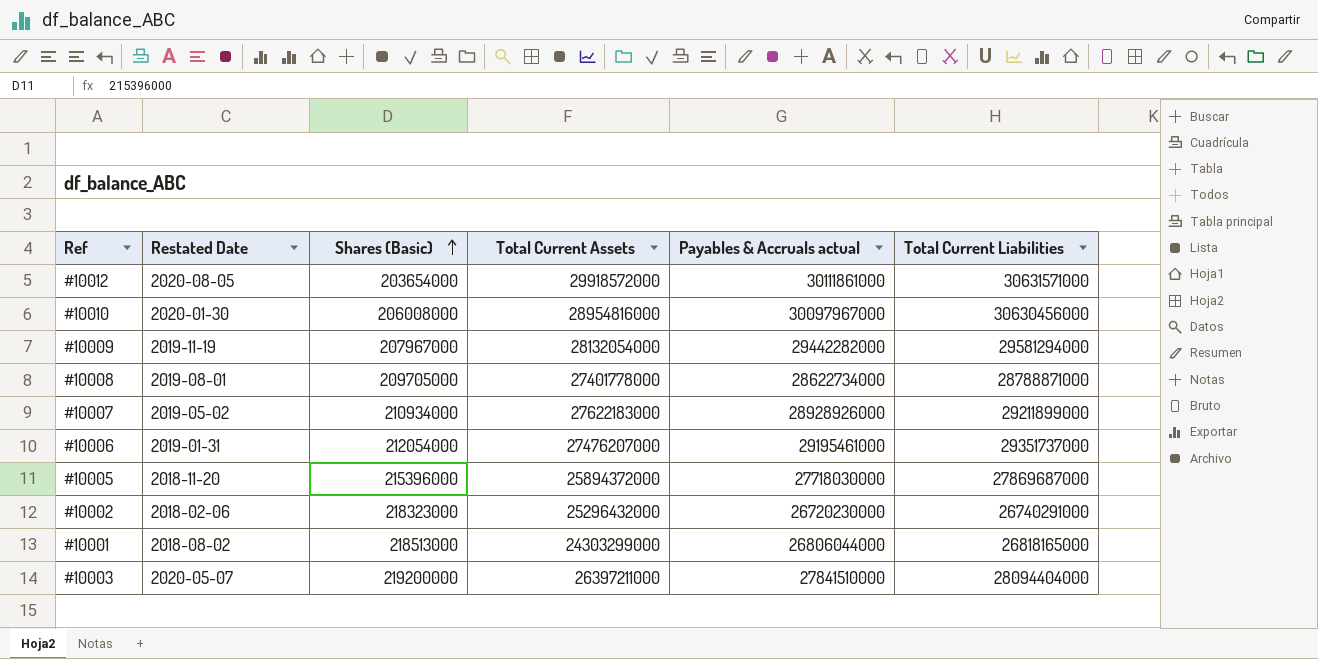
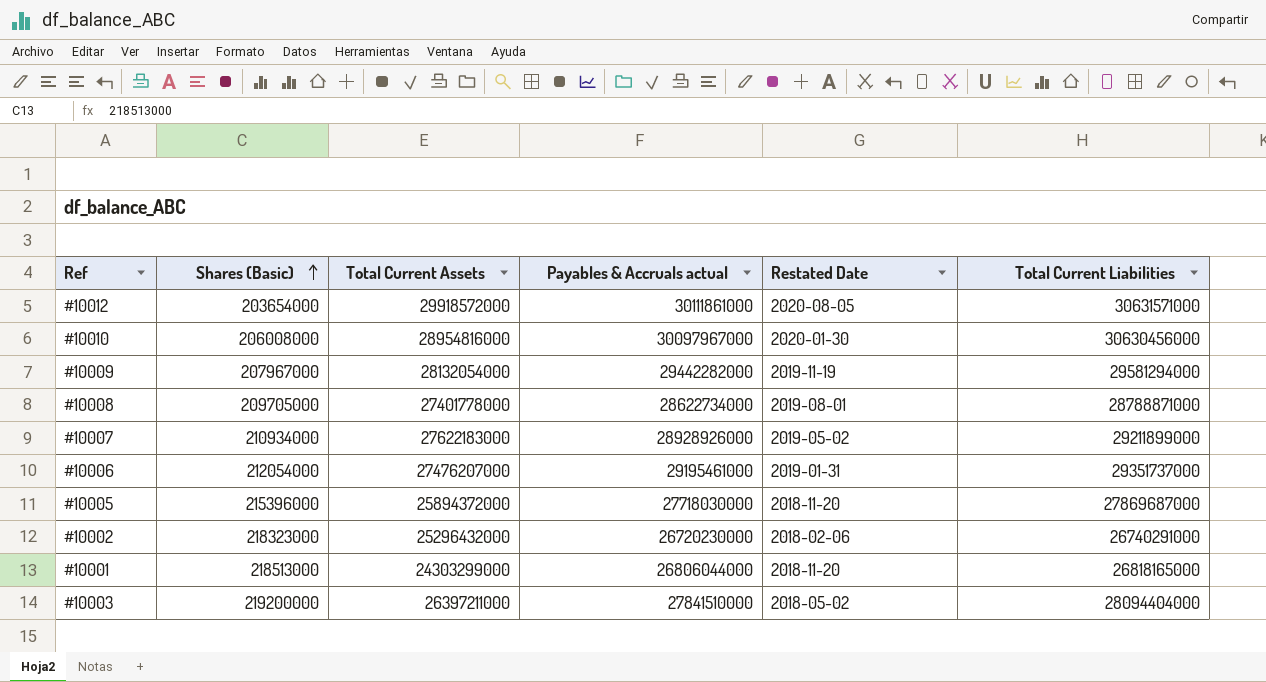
column Restated Date | position: 2 -> 5
#10001 | Restated Date: 2018-08-02 -> 2018-11-20
#10003 | Restated Date: 2020-05-07 -> 2018-05-02

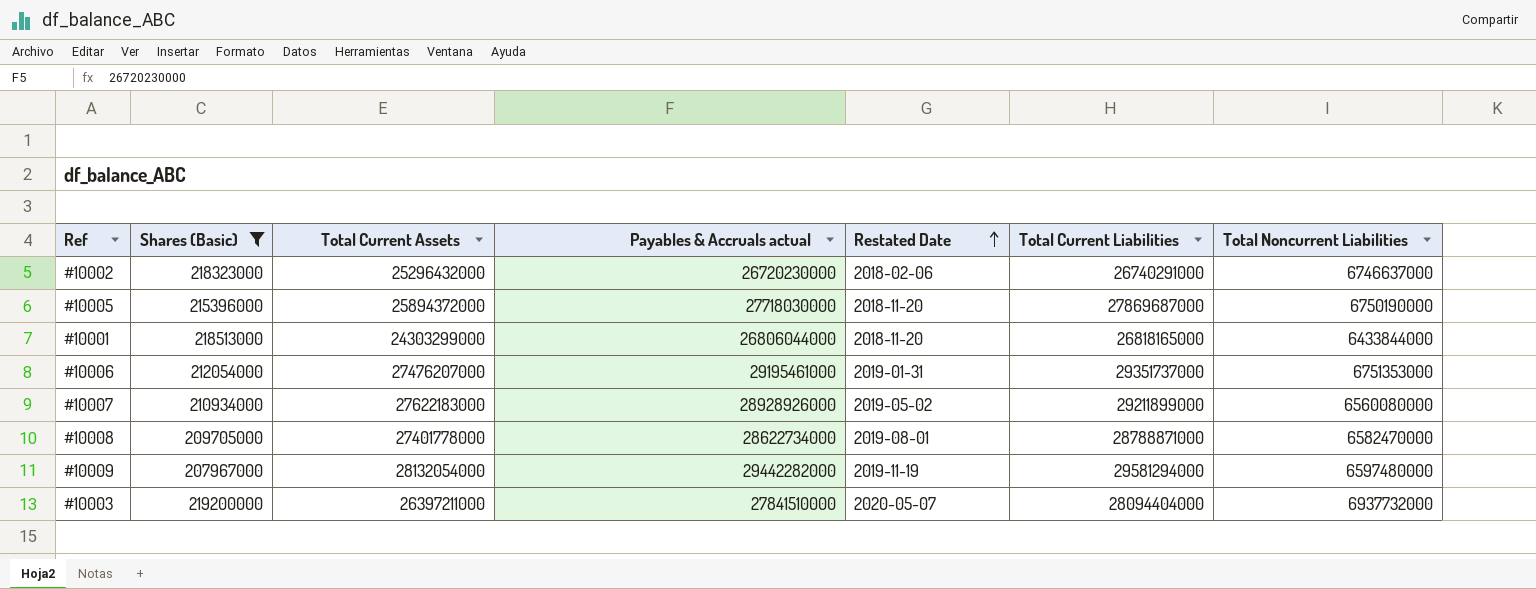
filter: none -> Shares (Basic) >= 207967000
row order: Shares (Basic) ascending -> Restated Date ascending
column Total Noncurrent Liabilities | position: none -> 7
#10003 | Restated Date: 2018-05-02 -> 2020-05-07

